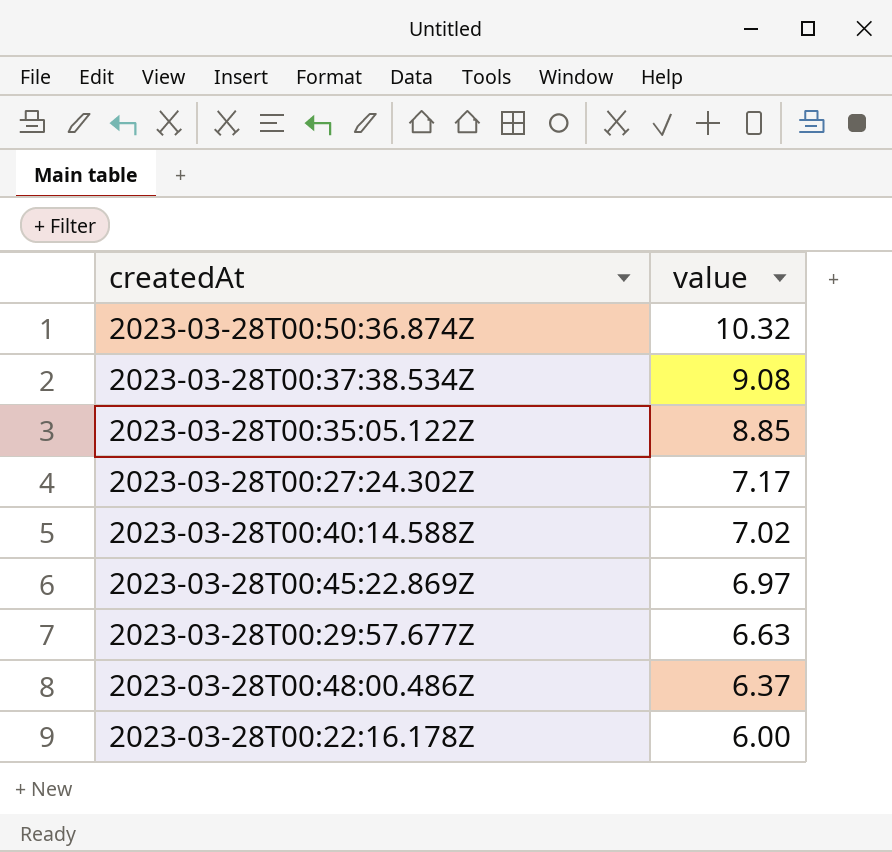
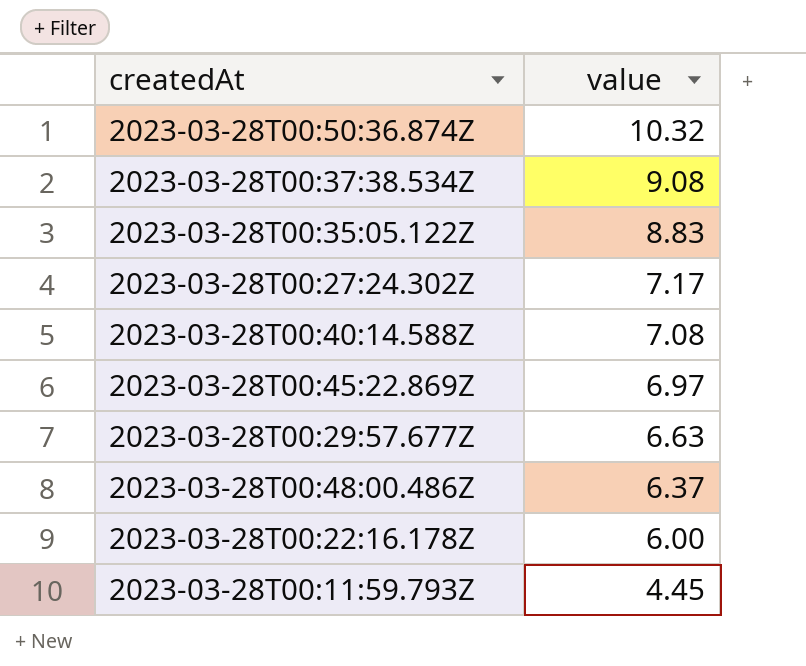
2023-03-28T00:35:05.122Z | value: 8.85 -> 8.83
2023-03-28T00:40:14.588Z | value: 7.02 -> 7.08
row 2023-03-28T00:11:59.793Z: none -> 4.45

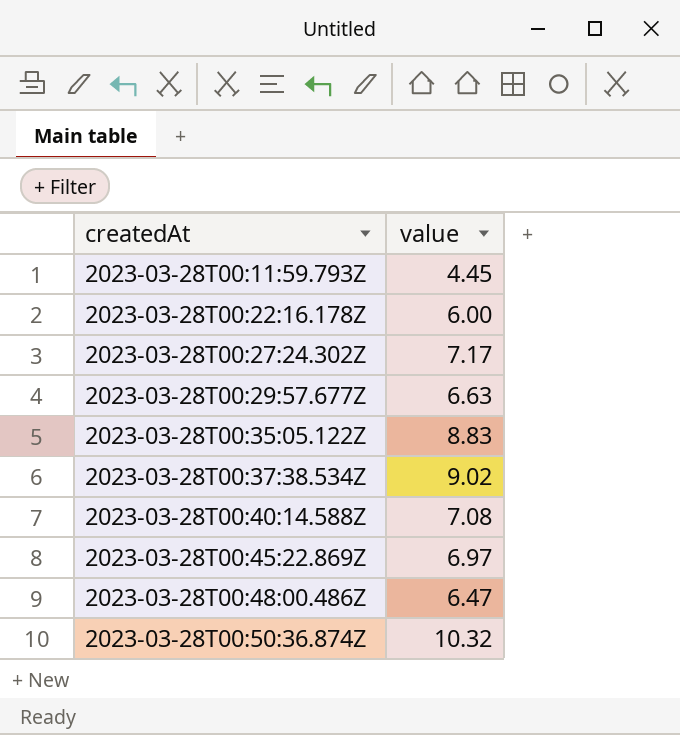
row order: value descending -> createdAt ascending
2023-03-28T00:37:38.534Z | value: 9.08 -> 9.02
2023-03-28T00:48:00.486Z | value: 6.37 -> 6.47

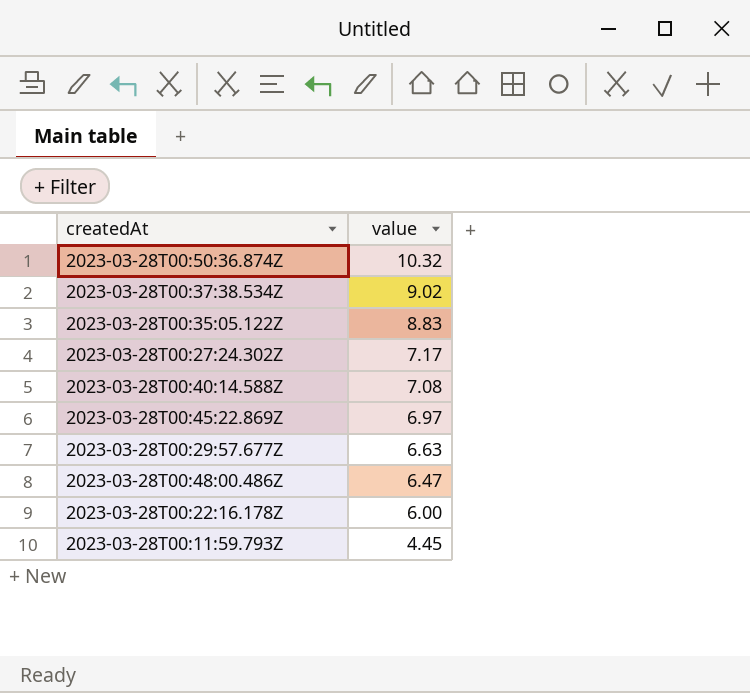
row order: createdAt ascending -> value descending

